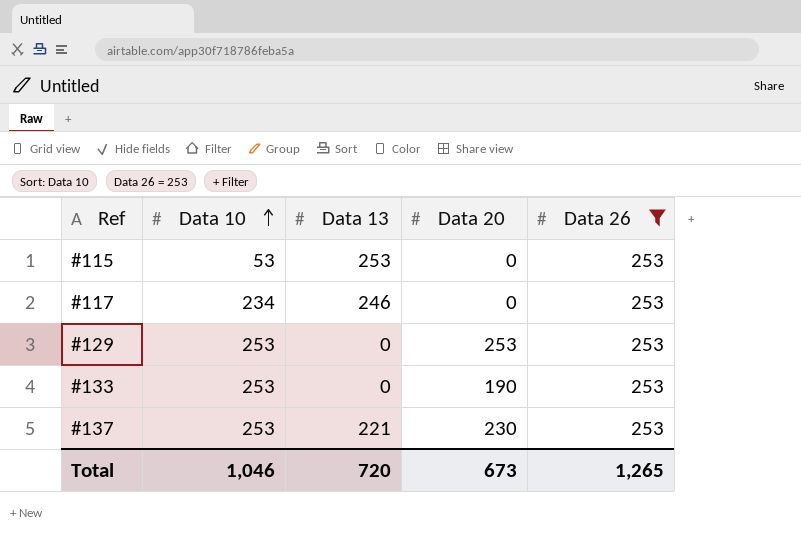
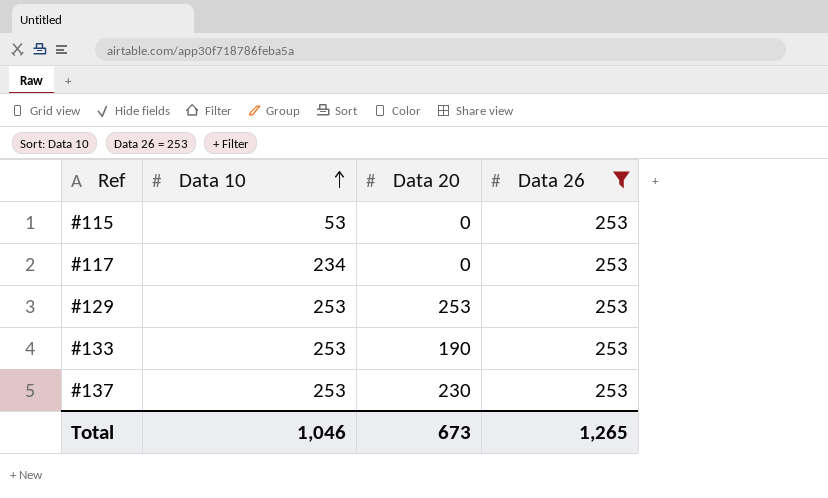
column Data 13 | position: 3 -> none

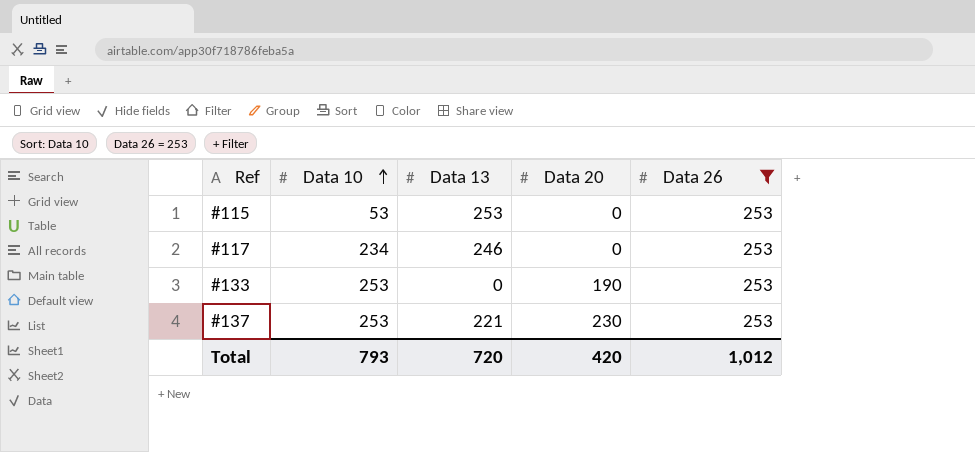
column Data 13 | position: none -> 3
row #129: 253 | 253 | 253 -> none
Total | Data 10: 1,046 -> 793
Total | Data 20: 673 -> 420
Total | Data 26: 1,265 -> 1,012

